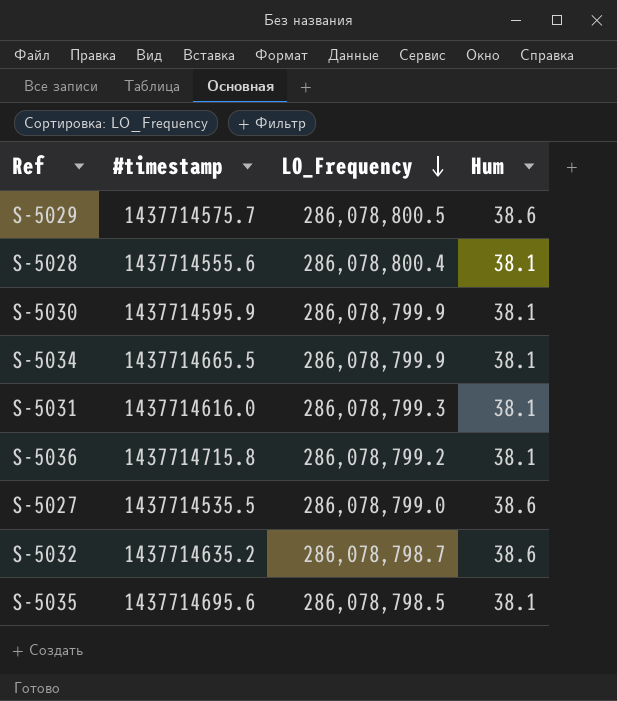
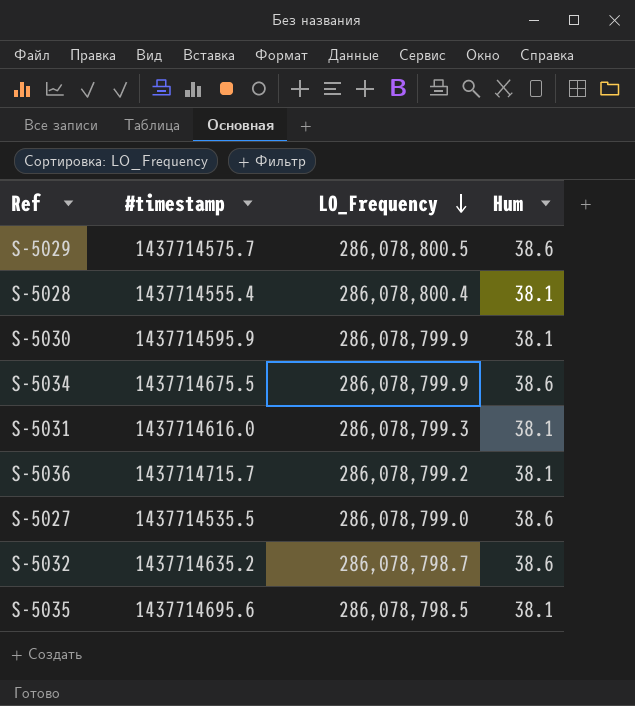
S-5028 | #timestamp: 1437714555.6 -> 1437714555.4
S-5034 | #timestamp: 1437714665.5 -> 1437714675.5
S-5034 | Hum: 38.1 -> 38.6
S-5036 | #timestamp: 1437714715.8 -> 1437714715.7

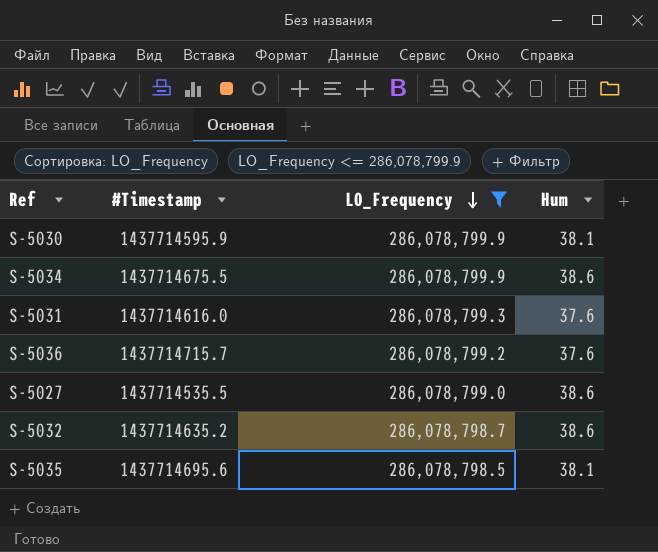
filter: none -> LO_Frequency <= 286,078,799.9
column name: #timestamp -> #Timestamp
S-5031 | Hum: 38.1 -> 37.6
S-5036 | Hum: 38.1 -> 37.6

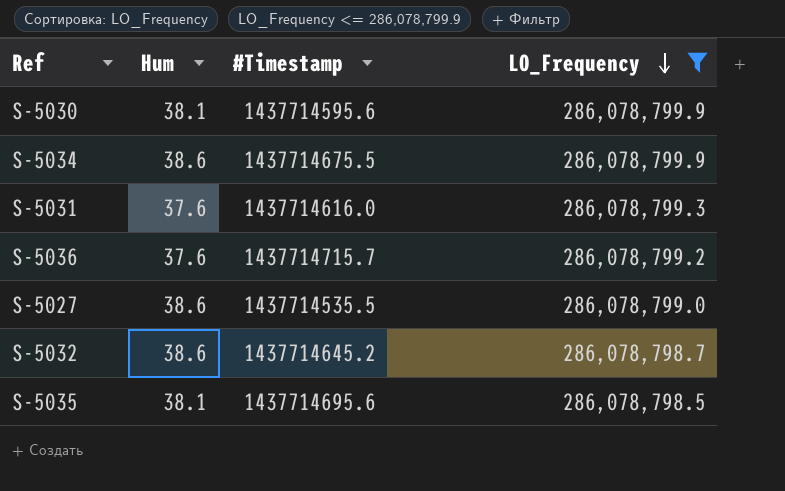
column Hum | position: 4 -> 2
S-5030 | #Timestamp: 1437714595.9 -> 1437714595.6
S-5032 | #Timestamp: 1437714635.2 -> 1437714645.2

